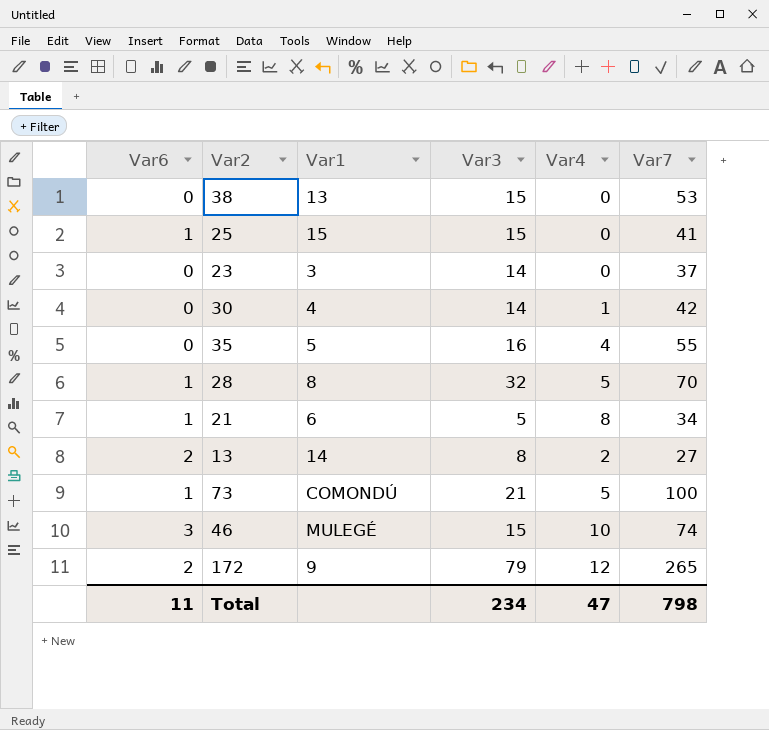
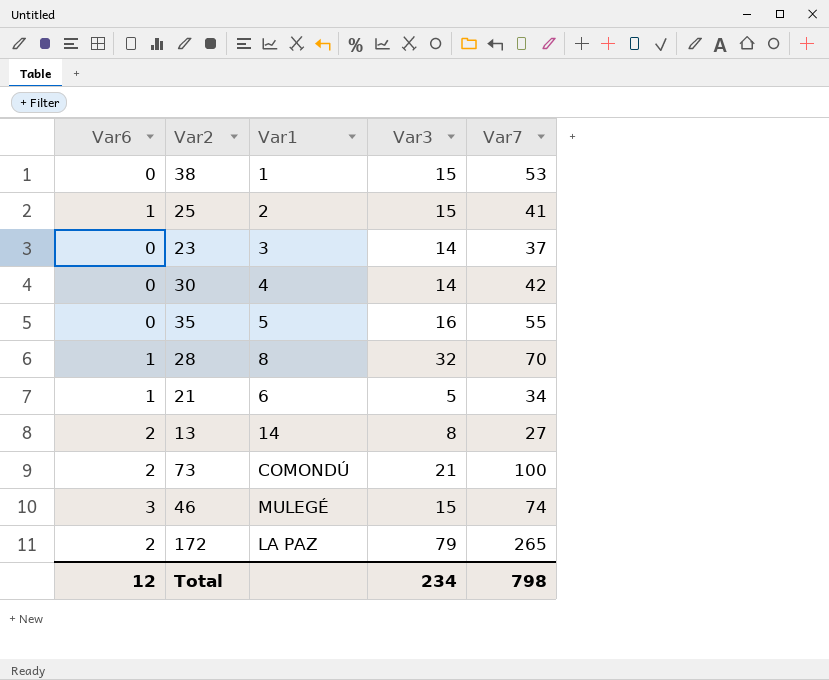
column Var4 | position: 5 -> none
38 | Var1: 13 -> 1
25 | Var1: 15 -> 2
73 | Var6: 1 -> 2
172 | Var1: 9 -> LA PAZ
Total | Var6: 11 -> 12

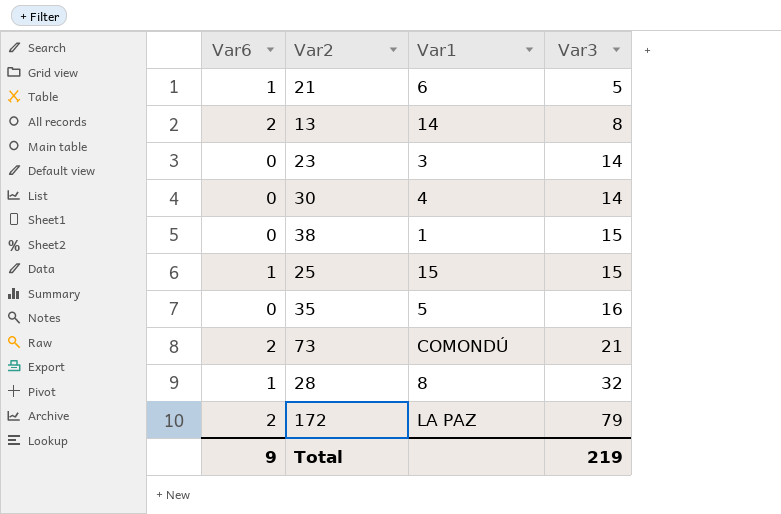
row order: none -> Var3 ascending
column Var7 | position: 5 -> none
row 46: 3 | MULEGÉ | 15 | 74 -> none
25 | Var1: 2 -> 15
Total | Var6: 12 -> 9
Total | Var3: 234 -> 219

